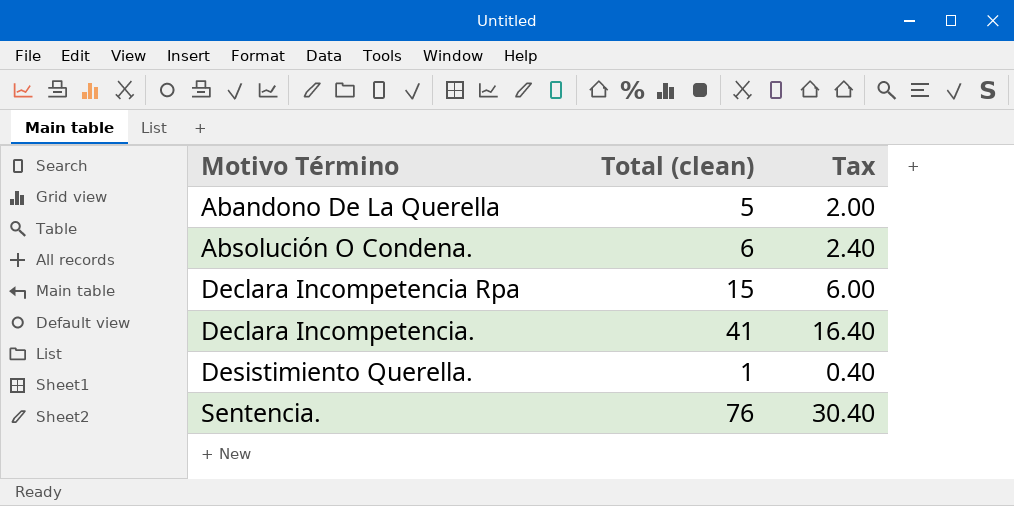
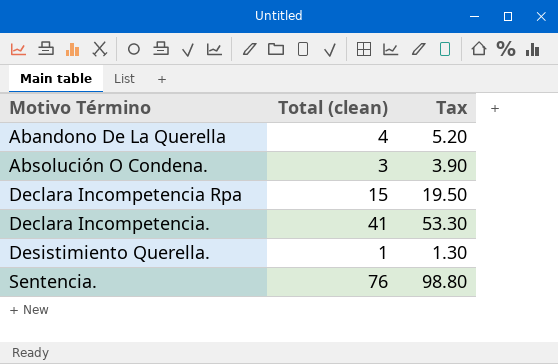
column Tax | formula: [Total (clean)] * 0.4 -> [Total (clean)] * 1.3
Abandono De La Querella | Total (clean): 5 -> 4
Absolución O Condena. | Total (clean): 6 -> 3

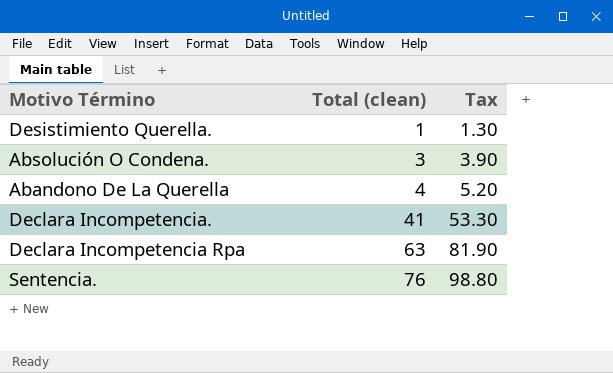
row order: Motivo Término ascending -> Total (clean) ascending
Declara Incompetencia Rpa | Total (clean): 15 -> 63
Declara Incompetencia Rpa | Tax: 19.50 -> 81.90

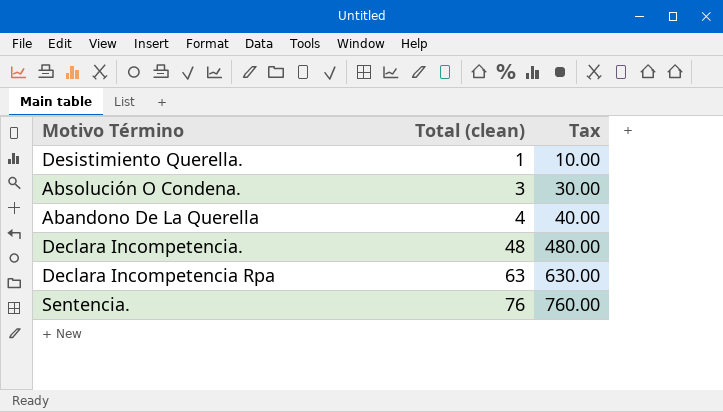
column Tax | formula: [Total (clean)] * 1.3 -> [Total (clean)] * 10
Declara Incompetencia. | Total (clean): 41 -> 48

